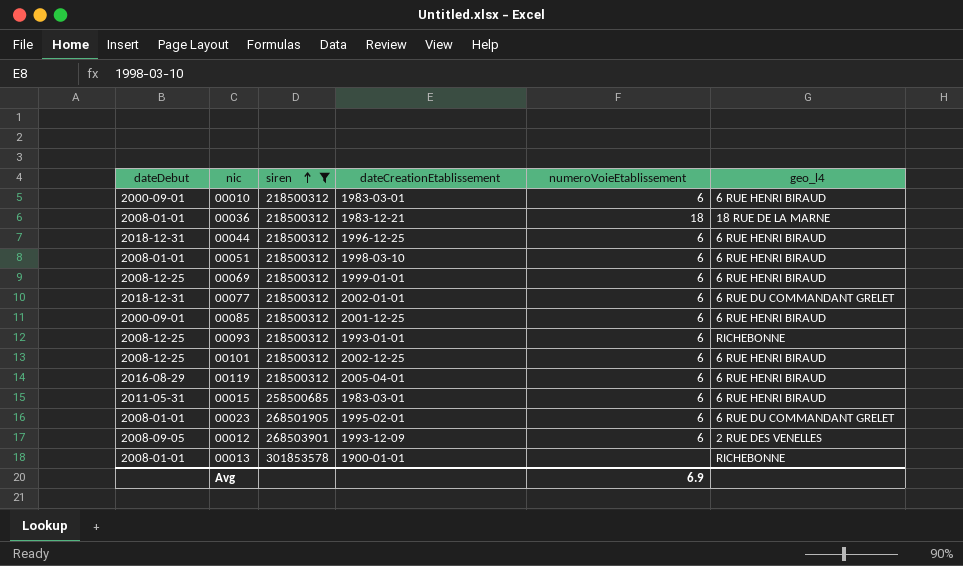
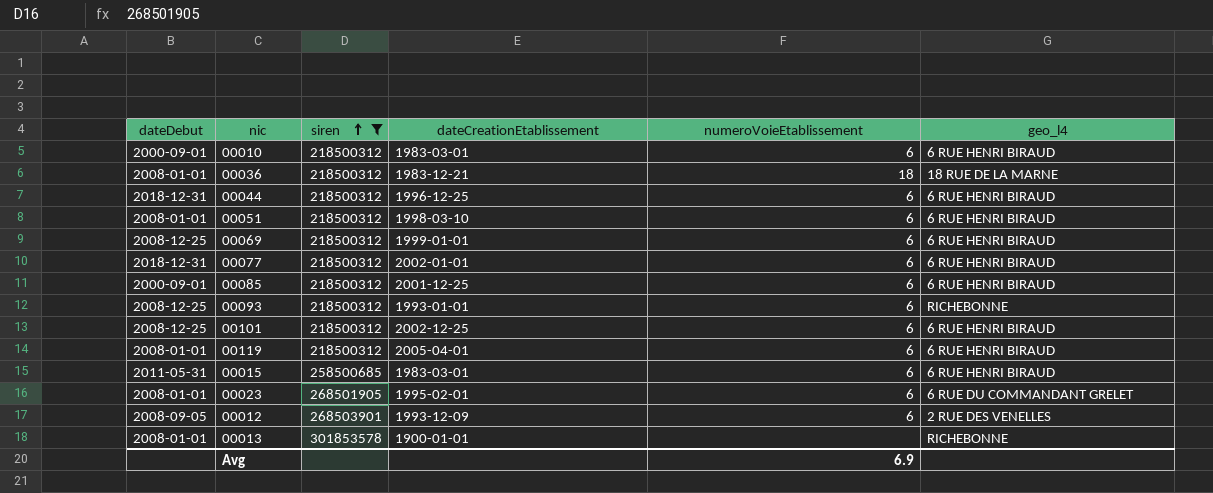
00077 | geo_l4: 6 RUE DU COMMANDANT GRELET -> 6 RUE HENRI BIRAUD
00119 | dateDebut: 2016-08-29 -> 2008-01-01

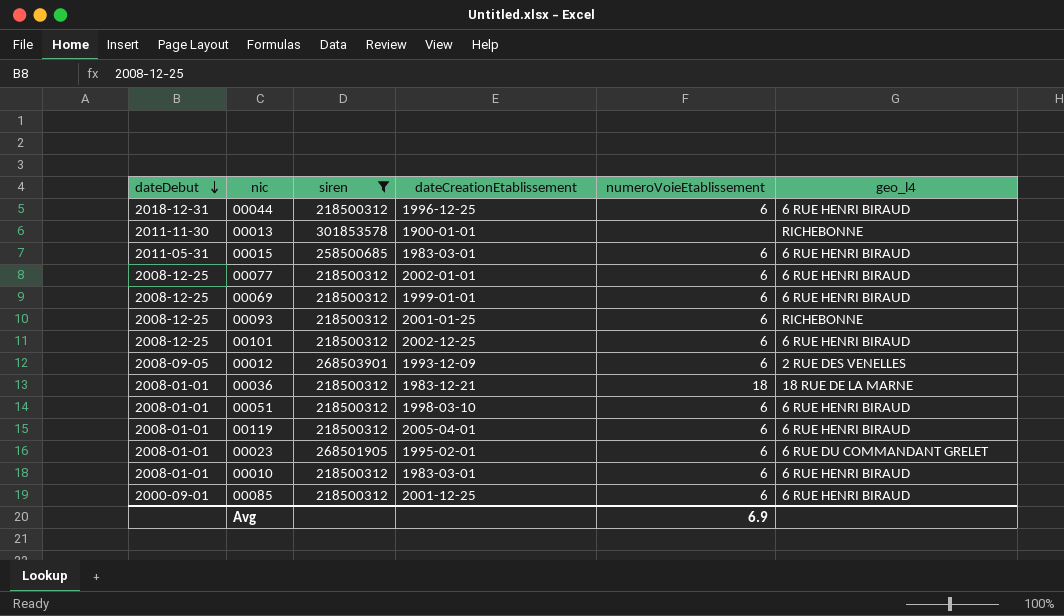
row order: siren ascending -> dateDebut descending
00013 | dateDebut: 2008-01-01 -> 2011-11-30
00077 | dateDebut: 2018-12-31 -> 2008-12-25
00093 | dateCreationEtablissement: 1993-01-01 -> 2001-01-25
00010 | dateDebut: 2000-09-01 -> 2008-01-01

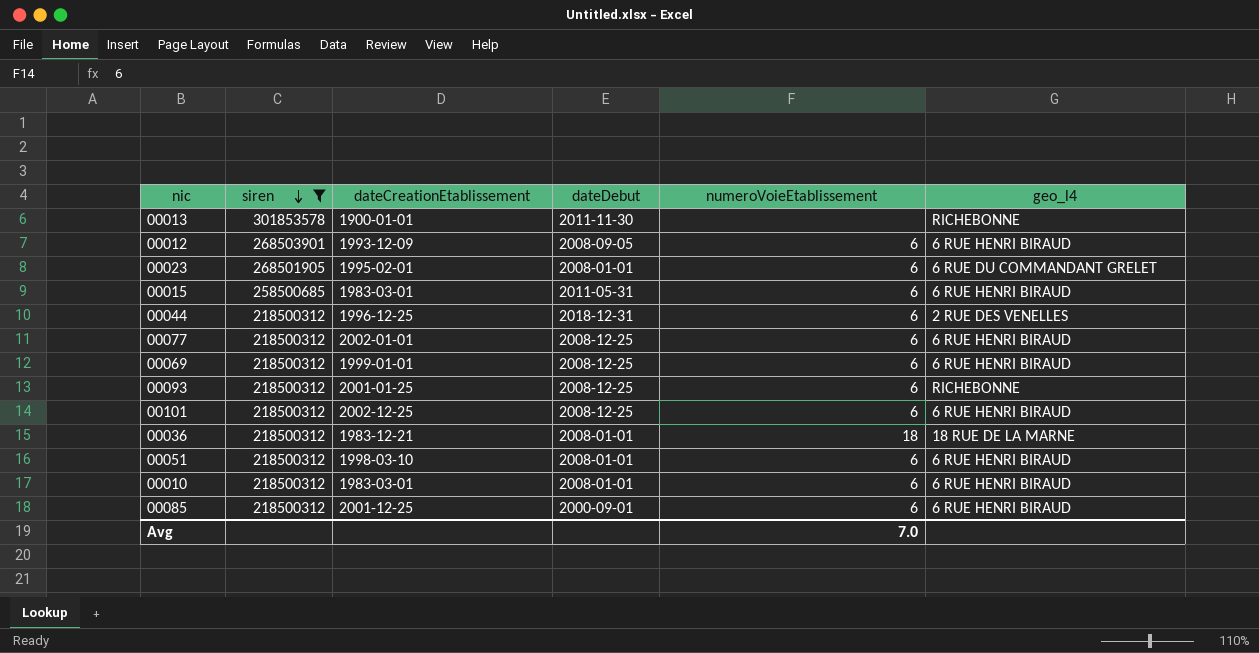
row order: dateDebut descending -> siren descending
column dateDebut | position: 1 -> 4
row 00119: 2008-01-01 | 218500312 | 2005-04-01 | 6 | 6 RUE HENRI BIRAUD -> none
00012 | geo_l4: 2 RUE DES VENELLES -> 6 RUE HENRI BIRAUD
00044 | geo_l4: 6 RUE HENRI BIRAUD -> 2 RUE DES VENELLES
Avg | numeroVoieEtablissement: 6.9 -> 7.0

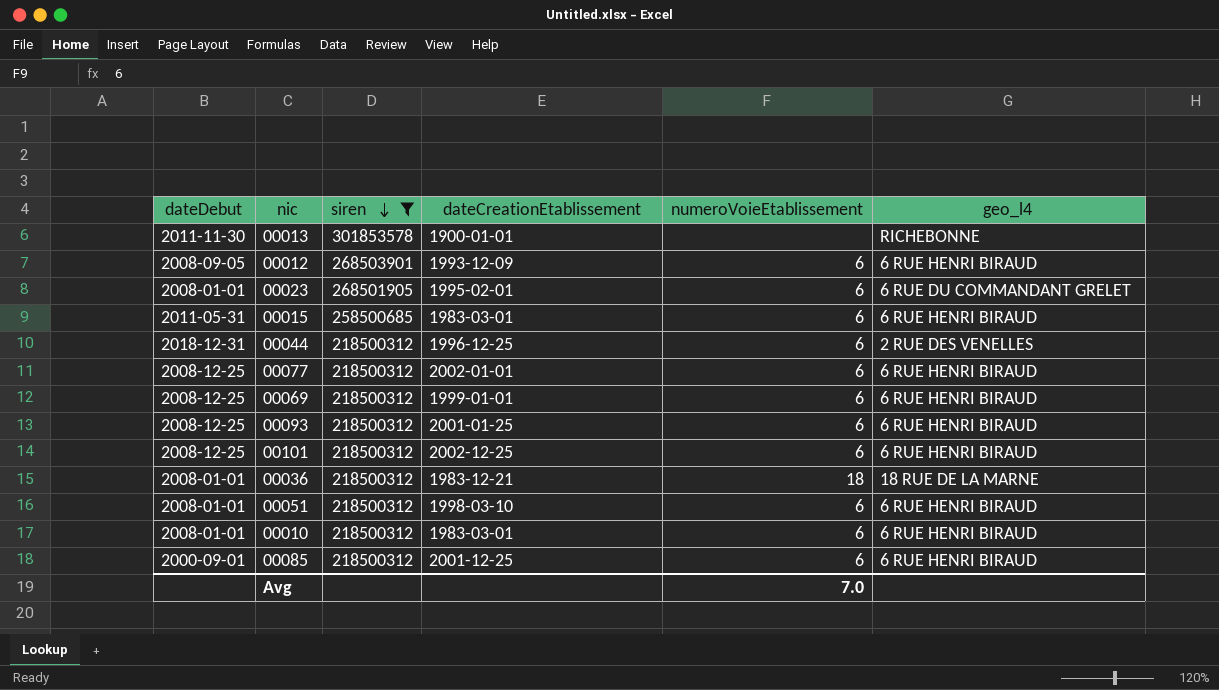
column dateDebut | position: 4 -> 1
00093 | geo_l4: RICHEBONNE -> 6 RUE HENRI BIRAUD

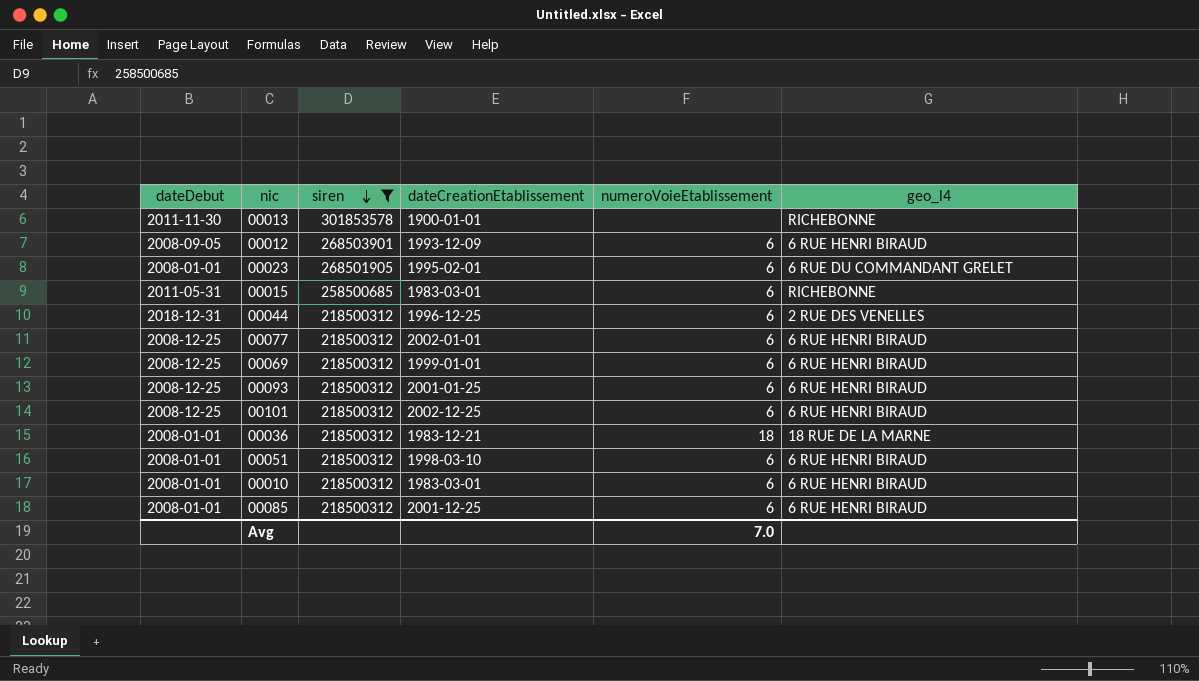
00015 | geo_l4: 6 RUE HENRI BIRAUD -> RICHEBONNE
00085 | dateDebut: 2000-09-01 -> 2008-01-01

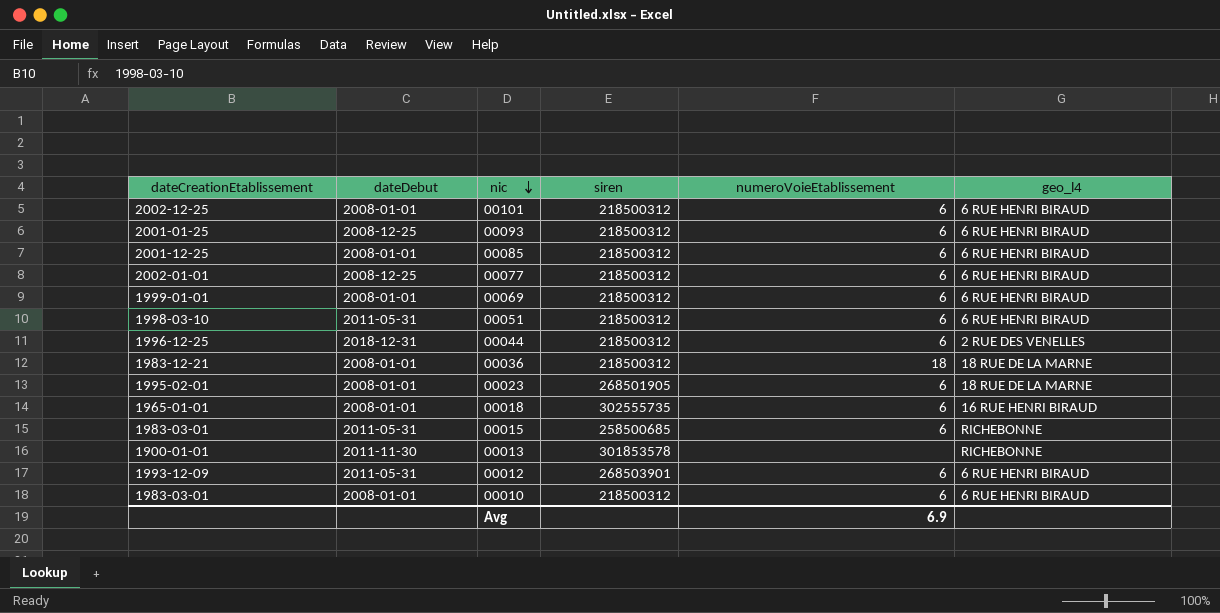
filter: siren != 302555735 -> none
row order: siren descending -> nic descending
column dateCreationEtablissement | position: 4 -> 1
00101 | dateDebut: 2008-12-25 -> 2008-01-01
00069 | dateDebut: 2008-12-25 -> 2008-01-01
00051 | dateDebut: 2008-01-01 -> 2011-05-31
00023 | geo_l4: 6 RUE DU COMMANDANT GRELET -> 18 RUE DE LA MARNE
00012 | dateDebut: 2008-09-05 -> 2011-05-31
Avg | numeroVoieEtablissement: 7.0 -> 6.9

